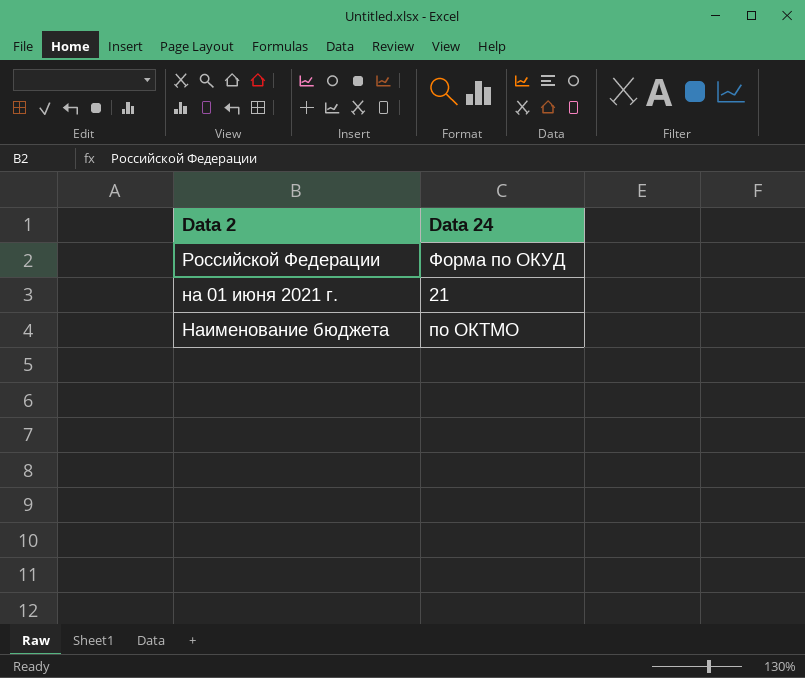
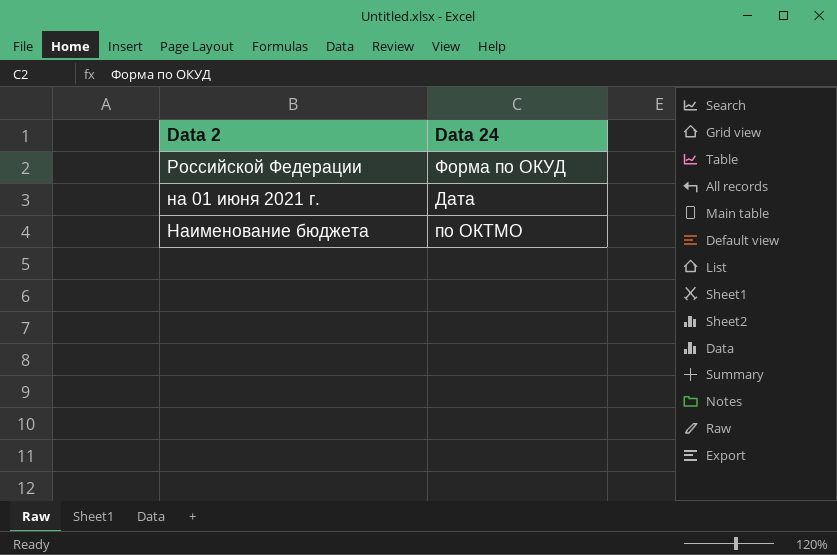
на 01 июня 2021 г. | Data 24: 21 -> Дата

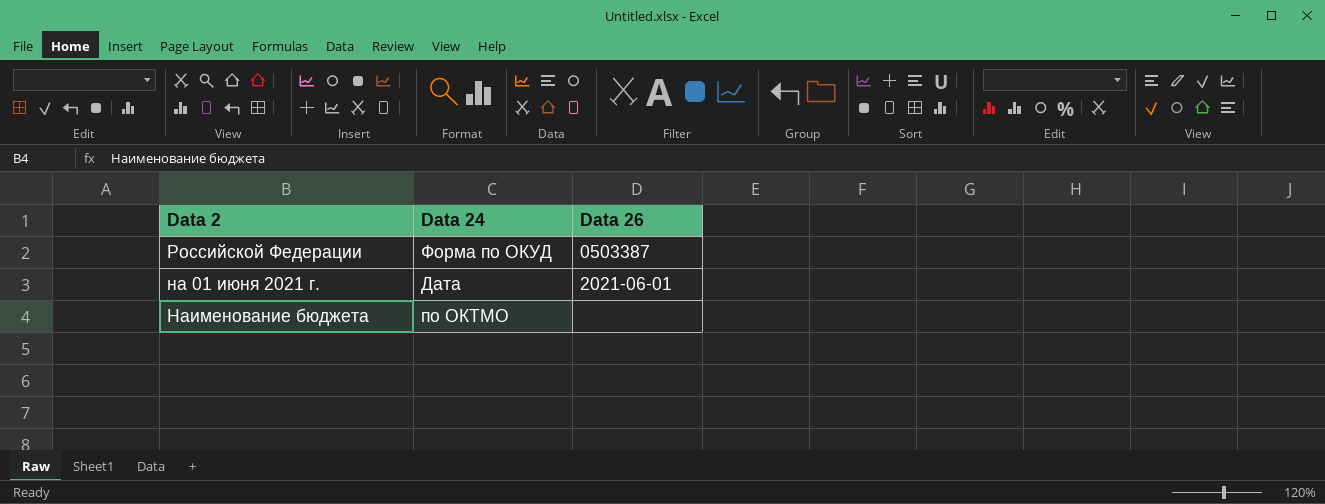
column Data 26 | position: none -> 3

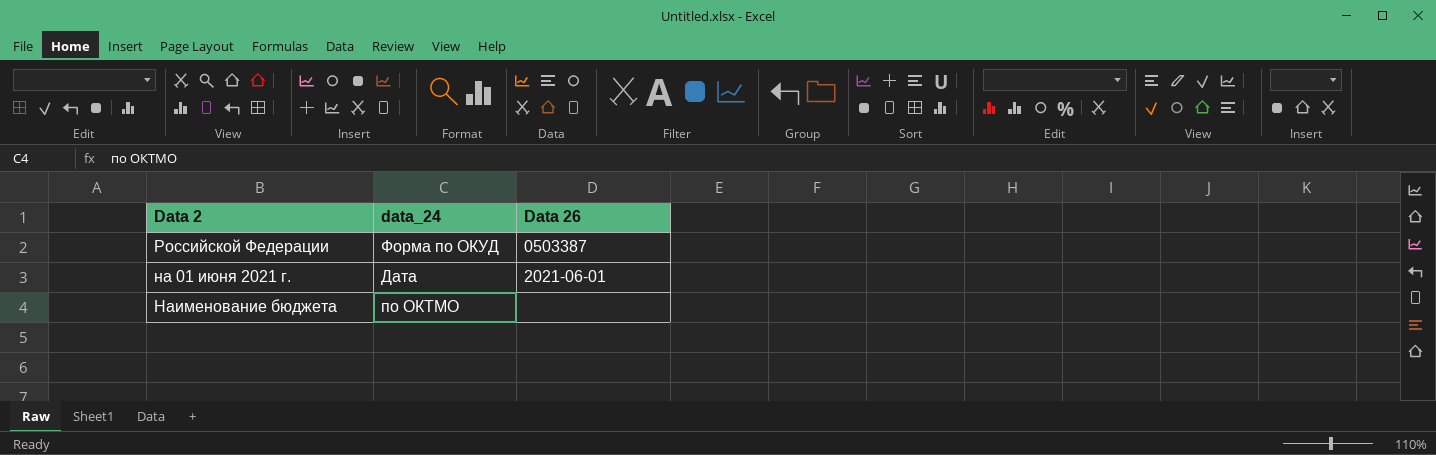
column name: Data 24 -> data_24

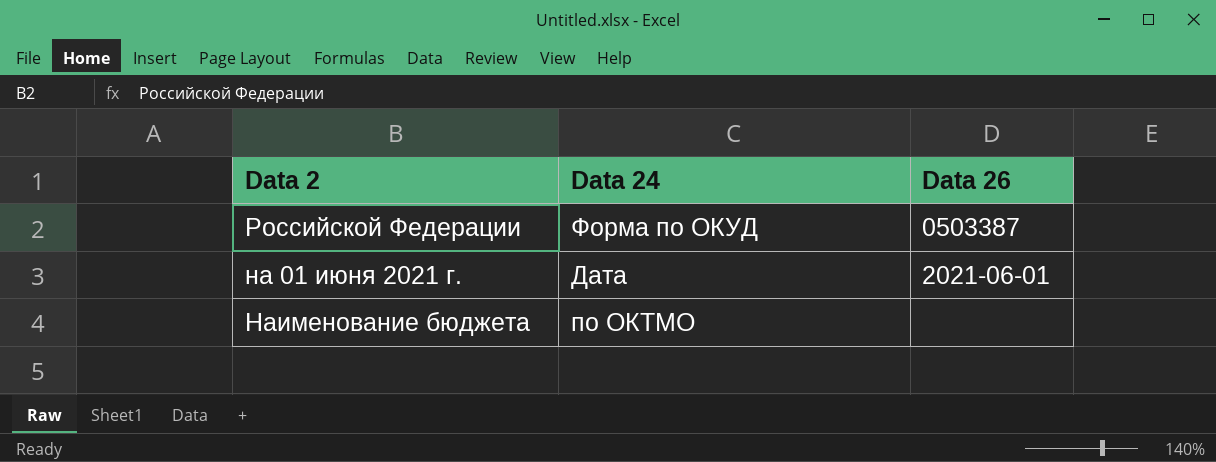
column name: data_24 -> Data 24

